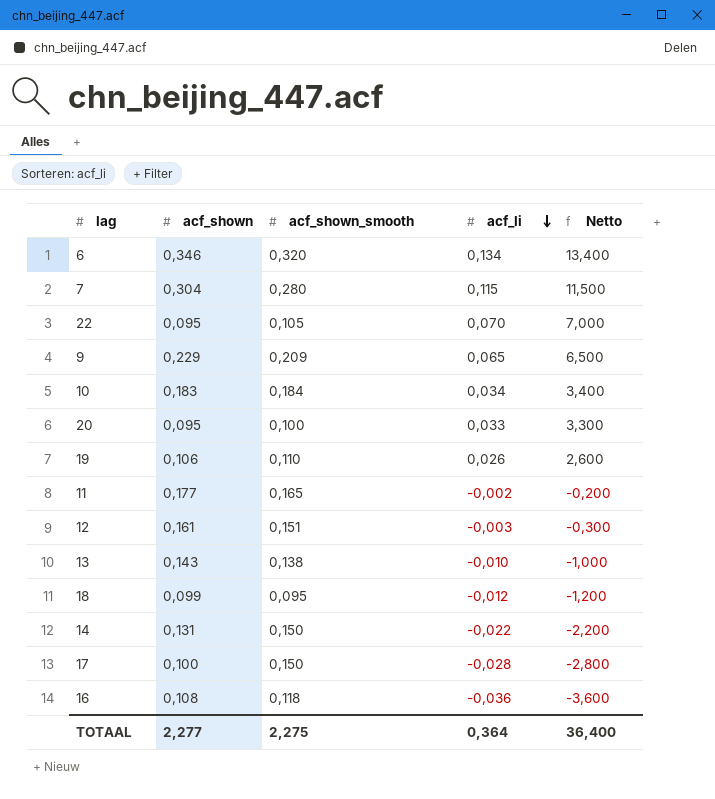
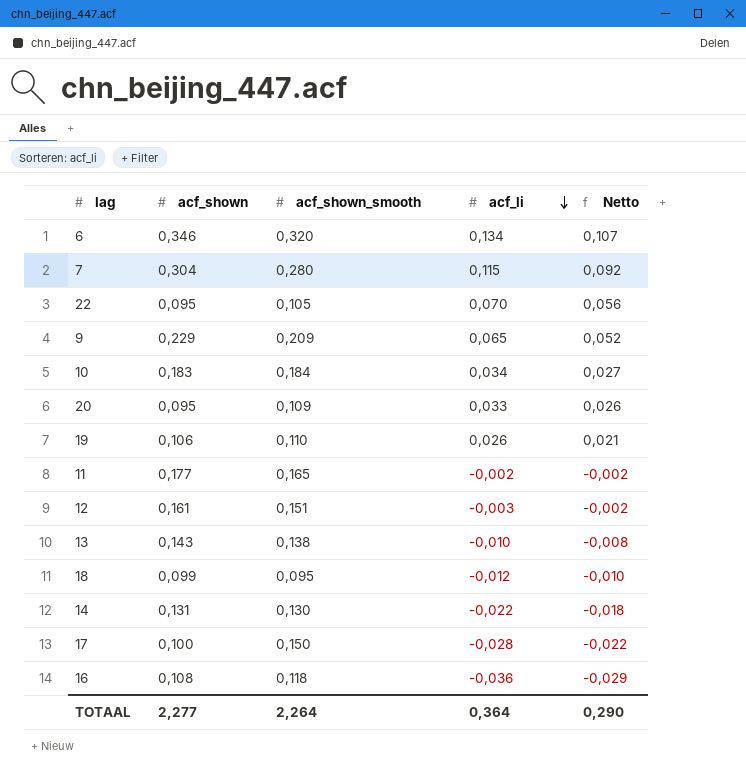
column Netto | formula: [acf_li] * 100 -> [acf_li] * 0,8
20 | acf_shown_smooth: 0,100 -> 0,109
14 | acf_shown_smooth: 0,150 -> 0,130
TOTAAL | acf_shown_smooth: 2,275 -> 2,264
TOTAAL | Netto: 36,400 -> 0,290

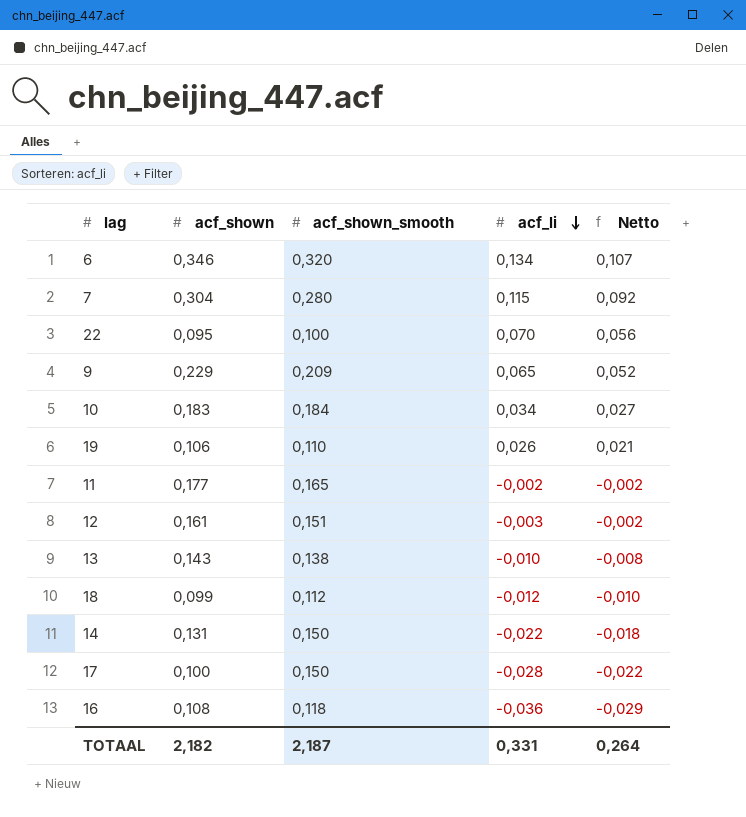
row 20: 0,095 | 0,109 | 0,033 | 0,026 -> none
22 | acf_shown_smooth: 0,105 -> 0,100
18 | acf_shown_smooth: 0,095 -> 0,112
14 | acf_shown_smooth: 0,130 -> 0,150
TOTAAL | acf_shown: 2,277 -> 2,182
TOTAAL | acf_shown_smooth: 2,264 -> 2,187
TOTAAL | acf_li: 0,364 -> 0,331
TOTAAL | Netto: 0,290 -> 0,264

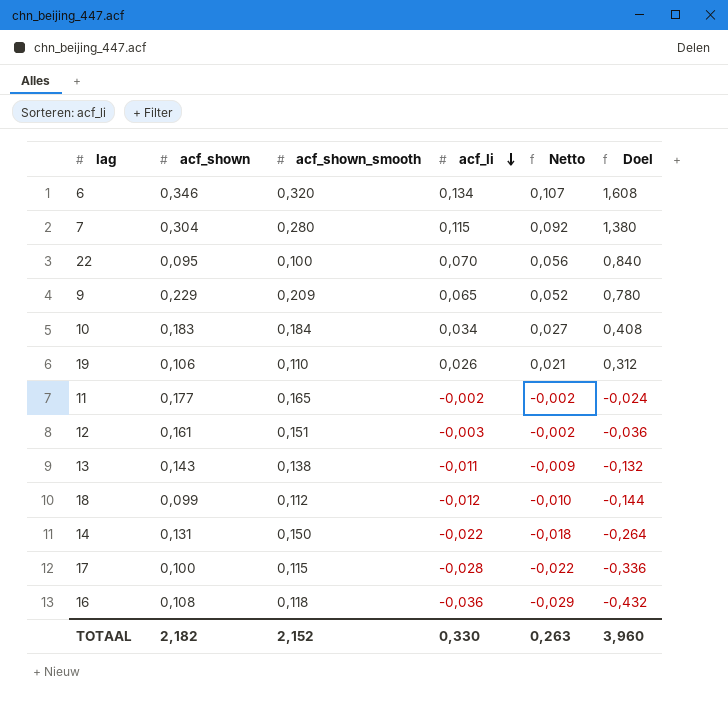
column Doel | formula: none -> [acf_li] * 12
13 | acf_li: -0,010 -> -0,011
13 | Netto: -0,008 -> -0,009
17 | acf_shown_smooth: 0,150 -> 0,115
TOTAAL | acf_shown_smooth: 2,187 -> 2,152
TOTAAL | acf_li: 0,331 -> 0,330
TOTAAL | Netto: 0,264 -> 0,263

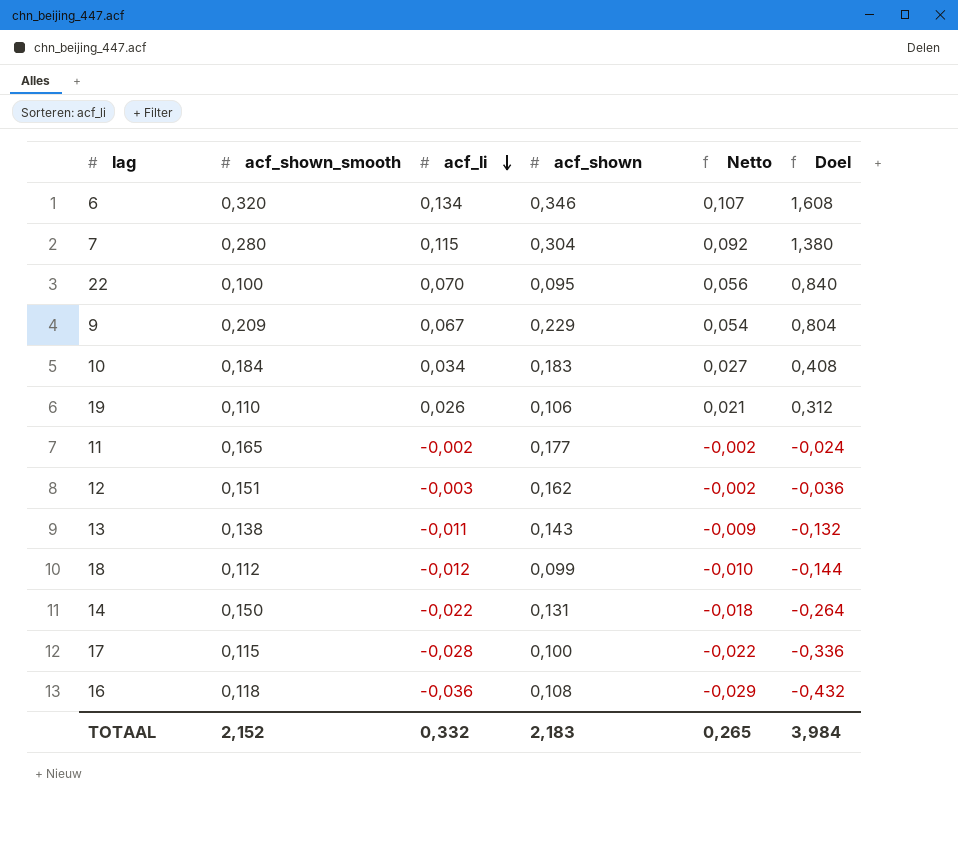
column acf_shown | position: 2 -> 4
9 | acf_li: 0,065 -> 0,067
9 | Netto: 0,052 -> 0,054
9 | Doel: 0,780 -> 0,804
12 | acf_shown: 0,161 -> 0,162
TOTAAL | acf_li: 0,330 -> 0,332
TOTAAL | acf_shown: 2,182 -> 2,183
TOTAAL | Netto: 0,263 -> 0,265
TOTAAL | Doel: 3,960 -> 3,984

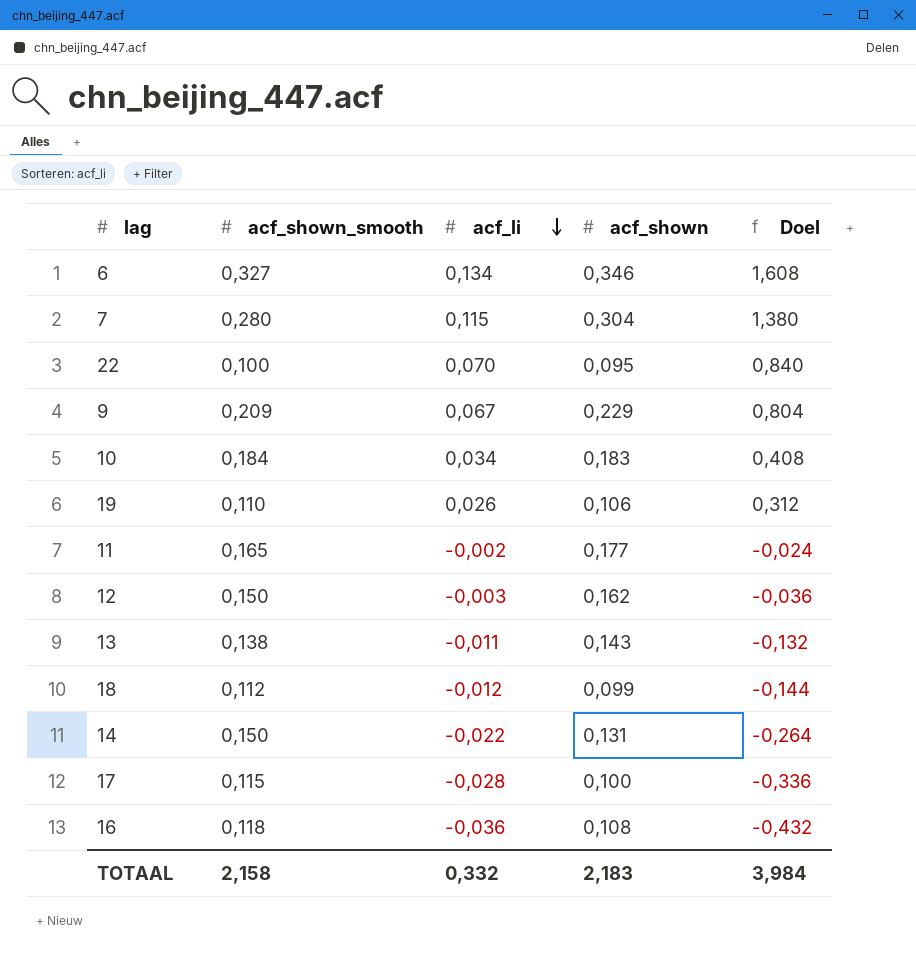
column Netto | formula: [acf_li] * 0,8 -> none
6 | acf_shown_smooth: 0,320 -> 0,327
12 | acf_shown_smooth: 0,151 -> 0,150
TOTAAL | acf_shown_smooth: 2,152 -> 2,158

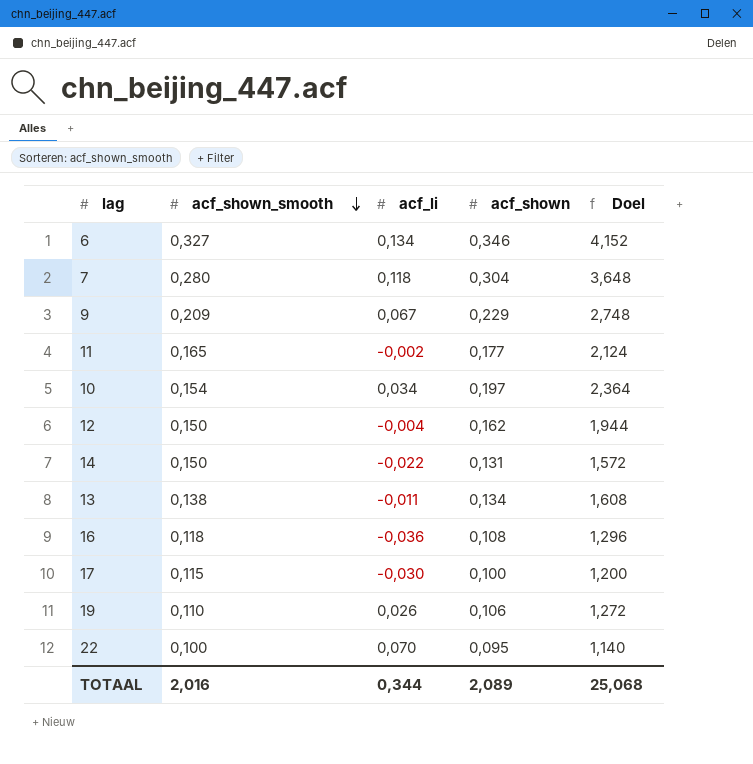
row order: acf_li descending -> acf_shown_smooth descending
column Doel | formula: [acf_li] * 12 -> [acf_shown] * 12
row 18: 0,112 | -0,012 | 0,099 | -0,144 -> none
7 | acf_li: 0,115 -> 0,118
10 | acf_shown_smooth: 0,184 -> 0,154
10 | acf_shown: 0,183 -> 0,197
12 | acf_li: -0,003 -> -0,004
13 | acf_shown: 0,143 -> 0,134
17 | acf_li: -0,028 -> -0,030
TOTAAL | acf_shown_smooth: 2,158 -> 2,016
TOTAAL | acf_li: 0,332 -> 0,344
TOTAAL | acf_shown: 2,183 -> 2,089
TOTAAL | Doel: 3,984 -> 25,068

